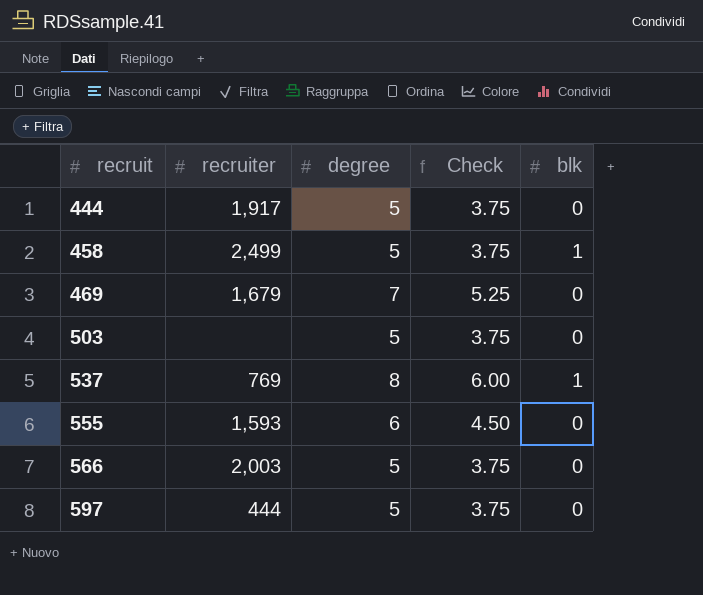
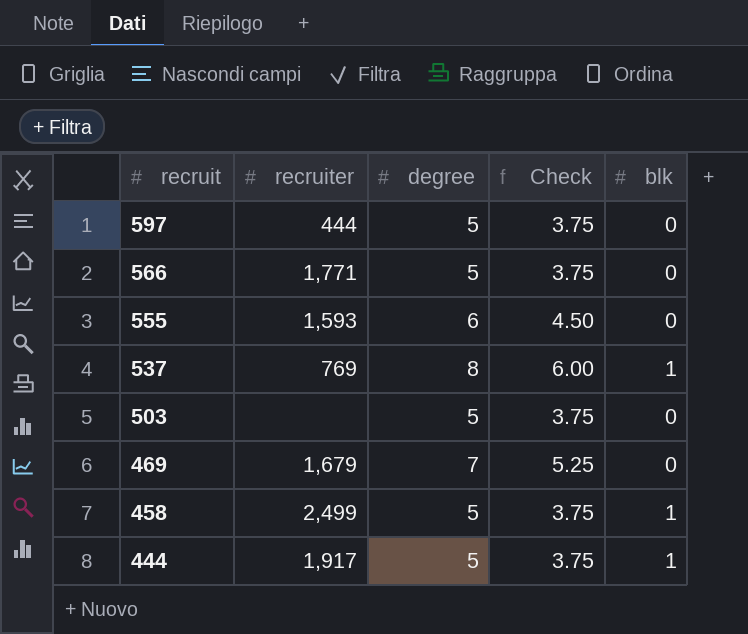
row order: recruit ascending -> recruit descending
566 | recruiter: 2,003 -> 1,771
444 | blk: 0 -> 1

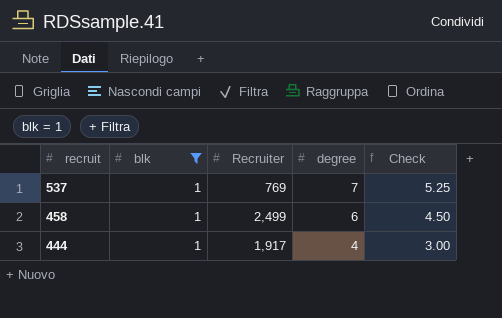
filter: none -> blk = 1
column blk | position: 5 -> 2
column name: recruiter -> Recruiter
537 | degree: 8 -> 7
537 | Check: 6.00 -> 5.25
458 | degree: 5 -> 6
458 | Check: 3.75 -> 4.50
444 | degree: 5 -> 4
444 | Check: 3.75 -> 3.00

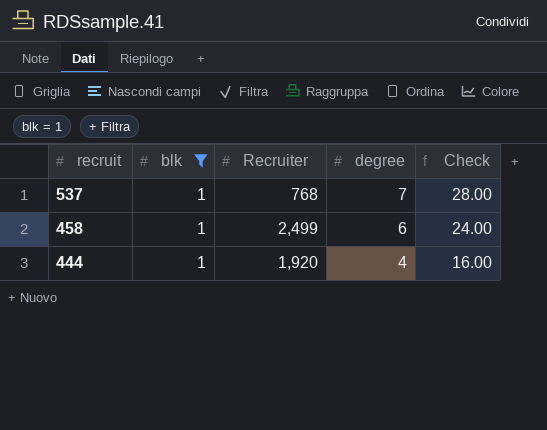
column Check | formula: [degree] * 0.75 -> [degree] * 4
537 | Recruiter: 769 -> 768
444 | Recruiter: 1,917 -> 1,920

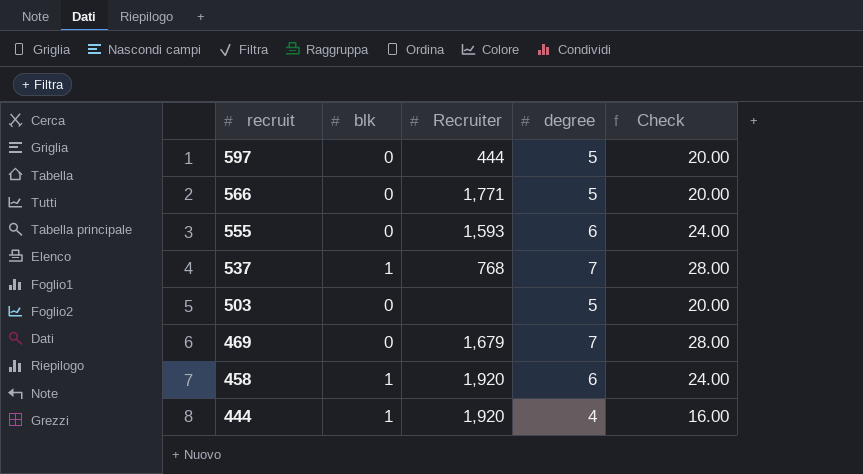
filter: blk = 1 -> none
458 | Recruiter: 2,499 -> 1,920

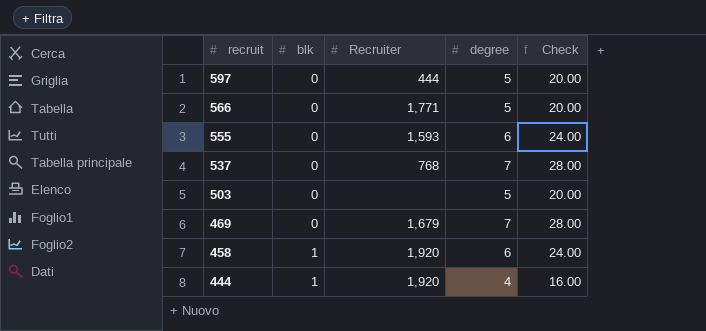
537 | blk: 1 -> 0

